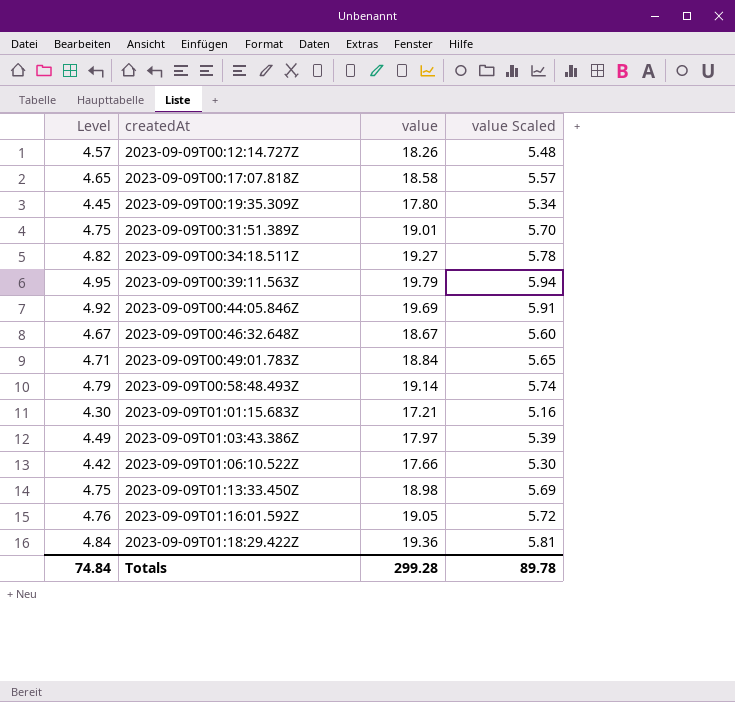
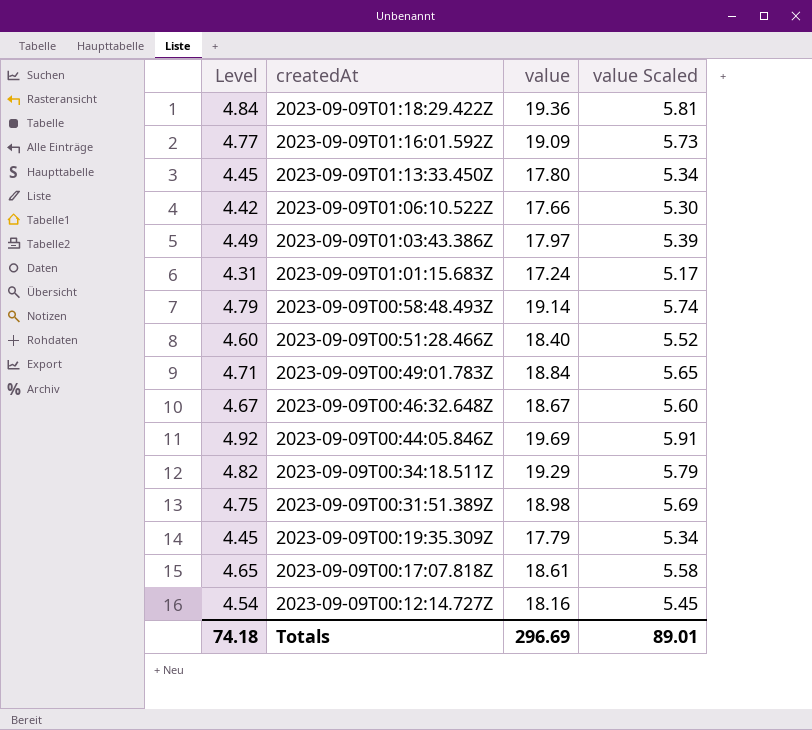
row order: createdAt ascending -> createdAt descending
row 2023-09-09T00:39:11.563Z: 4.95 | 19.79 | 5.94 -> none
2023-09-09T01:16:01.592Z | Level: 4.76 -> 4.77
2023-09-09T01:16:01.592Z | value: 19.05 -> 19.09
2023-09-09T01:16:01.592Z | value Scaled: 5.72 -> 5.73
2023-09-09T01:13:33.450Z | Level: 4.75 -> 4.45
2023-09-09T01:13:33.450Z | value: 18.98 -> 17.80
2023-09-09T01:13:33.450Z | value Scaled: 5.69 -> 5.34
2023-09-09T01:01:15.683Z | Level: 4.30 -> 4.31
2023-09-09T01:01:15.683Z | value: 17.21 -> 17.24
2023-09-09T01:01:15.683Z | value Scaled: 5.16 -> 5.17
row 2023-09-09T00:51:28.466Z: none -> 4.60 | 18.40 | 5.52
2023-09-09T00:34:18.511Z | value: 19.27 -> 19.29
2023-09-09T00:34:18.511Z | value Scaled: 5.78 -> 5.79
2023-09-09T00:31:51.389Z | value: 19.01 -> 18.98
2023-09-09T00:31:51.389Z | value Scaled: 5.70 -> 5.69
2023-09-09T00:19:35.309Z | value: 17.80 -> 17.79
2023-09-09T00:17:07.818Z | value: 18.58 -> 18.61
2023-09-09T00:17:07.818Z | value Scaled: 5.57 -> 5.58
2023-09-09T00:12:14.727Z | Level: 4.57 -> 4.54
2023-09-09T00:12:14.727Z | value: 18.26 -> 18.16
2023-09-09T00:12:14.727Z | value Scaled: 5.48 -> 5.45
Totals | Level: 74.84 -> 74.18
Totals | value: 299.28 -> 296.69
Totals | value Scaled: 89.78 -> 89.01

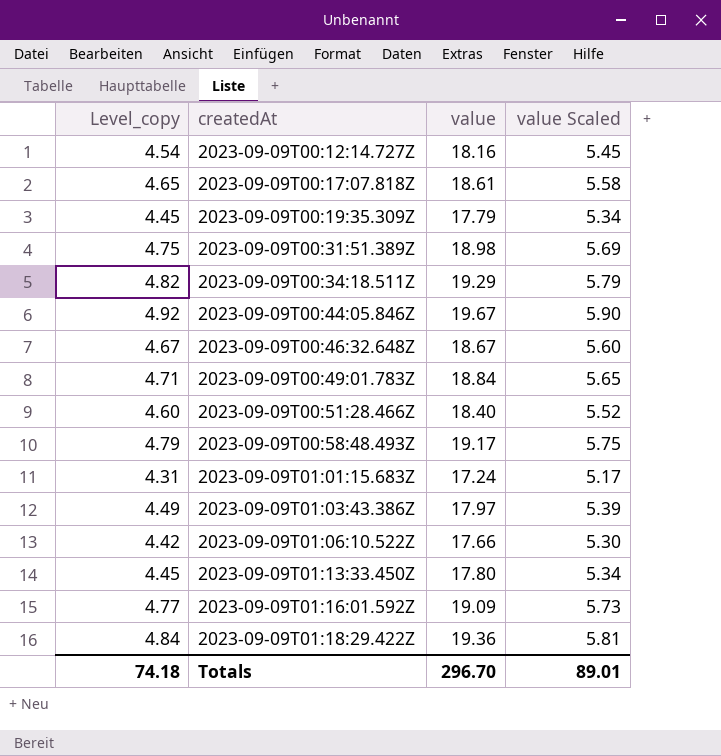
row order: createdAt descending -> createdAt ascending
column name: Level -> Level_copy
2023-09-09T00:44:05.846Z | value: 19.69 -> 19.67
2023-09-09T00:44:05.846Z | value Scaled: 5.91 -> 5.90
2023-09-09T00:58:48.493Z | value: 19.14 -> 19.17
2023-09-09T00:58:48.493Z | value Scaled: 5.74 -> 5.75
Totals | value: 296.69 -> 296.70

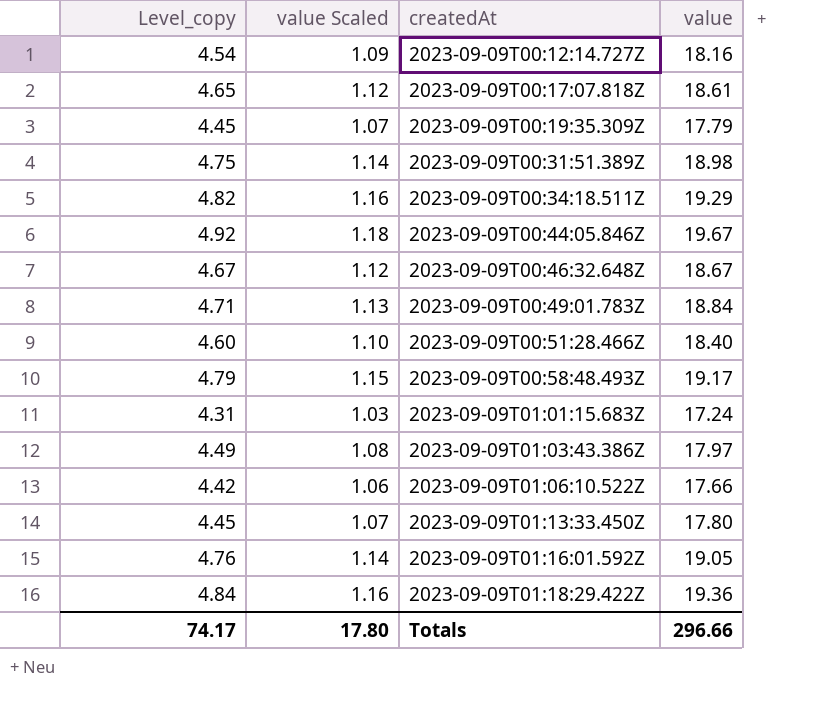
column value Scaled | formula: [value] * 0.3 -> [value] * 0.06
column value Scaled | position: 4 -> 2
2023-09-09T01:16:01.592Z | Level_copy: 4.77 -> 4.76
2023-09-09T01:16:01.592Z | value: 19.09 -> 19.05
Totals | Level_copy: 74.18 -> 74.17
Totals | value Scaled: 89.01 -> 17.80
Totals | value: 296.70 -> 296.66

